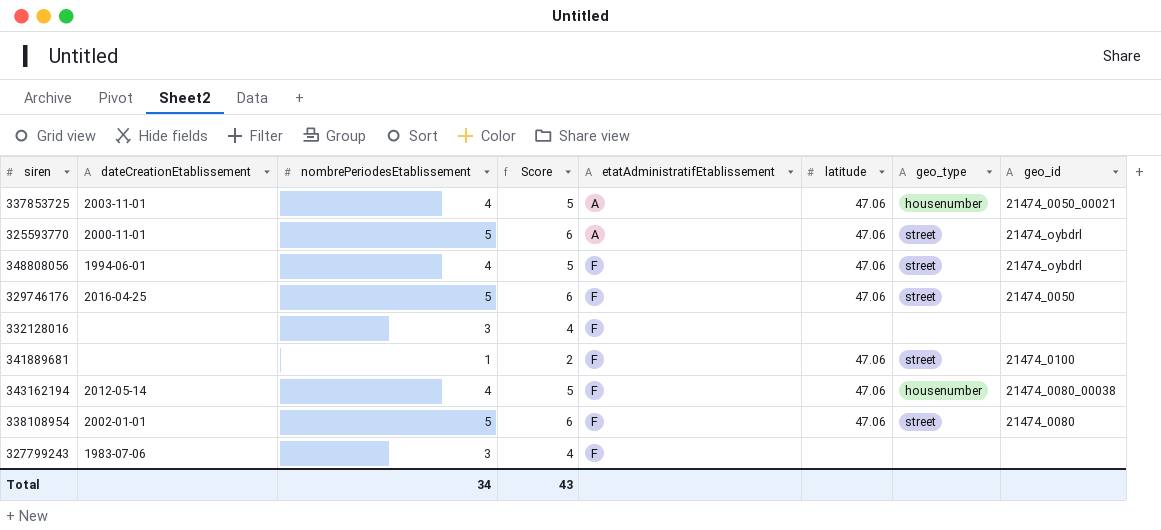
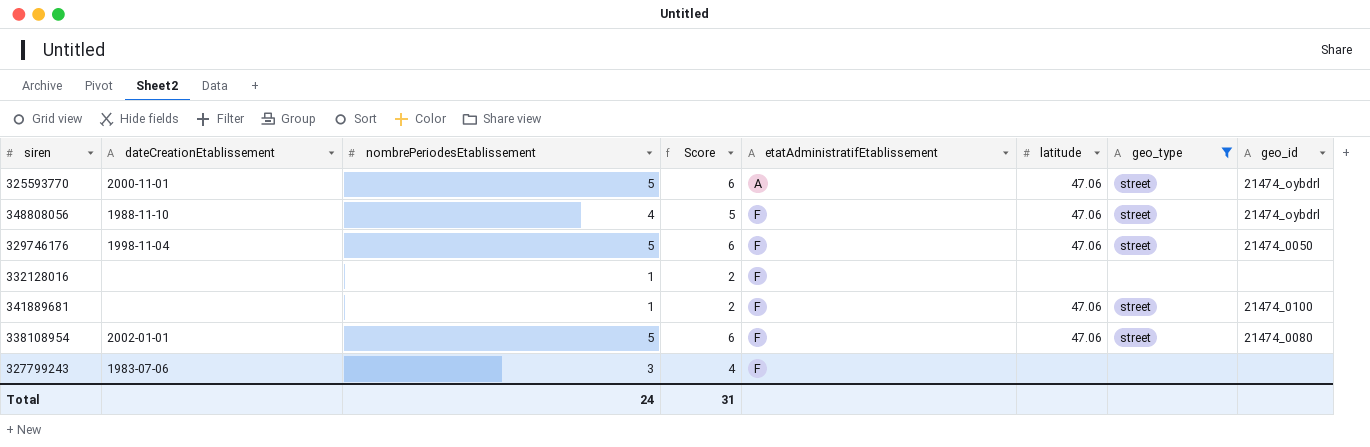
filter: none -> geo_type != housenumber
348808056 | dateCreationEtablissement: 1994-06-01 -> 1988-11-10
329746176 | dateCreationEtablissement: 2016-04-25 -> 1998-11-04
332128016 | nombrePeriodesEtablissement: 3 -> 1
332128016 | Score: 4 -> 2
Total | nombrePeriodesEtablissement: 34 -> 24
Total | Score: 43 -> 31

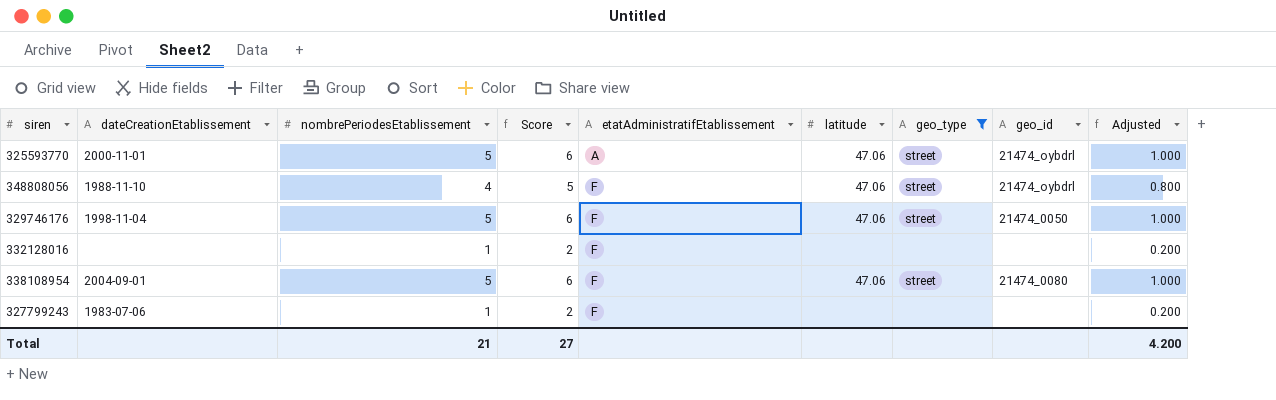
column Adjusted | formula: none -> [nombrePeriodesEtablissement] * 0.2
row 341889681: none | 1 | 2 | F | 47.06 | street | 21474_0100 -> none
338108954 | dateCreationEtablissement: 2002-01-01 -> 2004-09-01
327799243 | nombrePeriodesEtablissement: 3 -> 1
327799243 | Score: 4 -> 2
Total | nombrePeriodesEtablissement: 24 -> 21
Total | Score: 31 -> 27

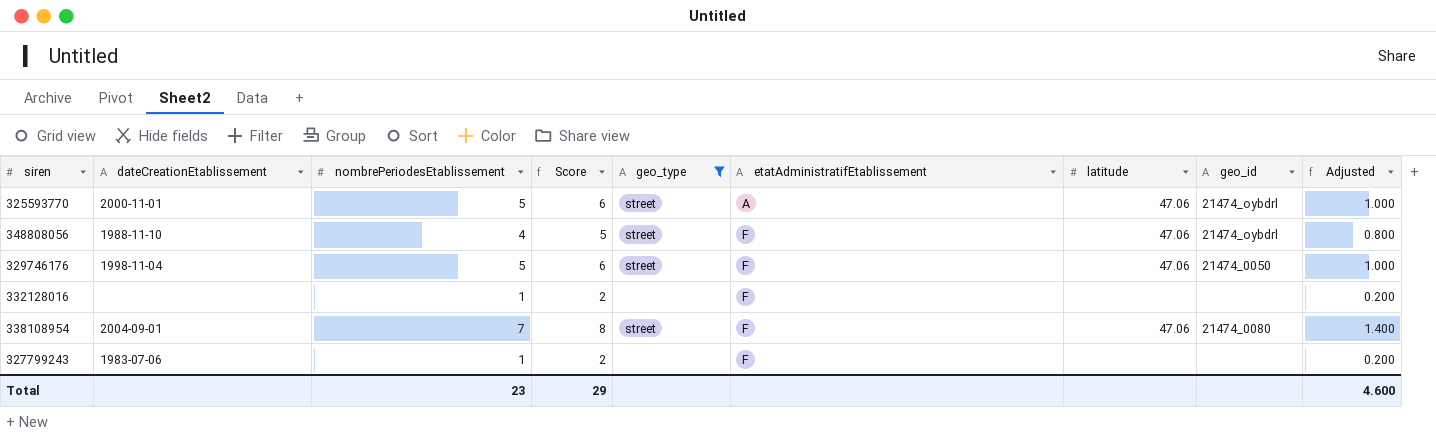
column geo_type | position: 7 -> 5
338108954 | nombrePeriodesEtablissement: 5 -> 7
338108954 | Score: 6 -> 8
338108954 | Adjusted: 1.000 -> 1.400
Total | nombrePeriodesEtablissement: 21 -> 23
Total | Score: 27 -> 29
Total | Adjusted: 4.200 -> 4.600

